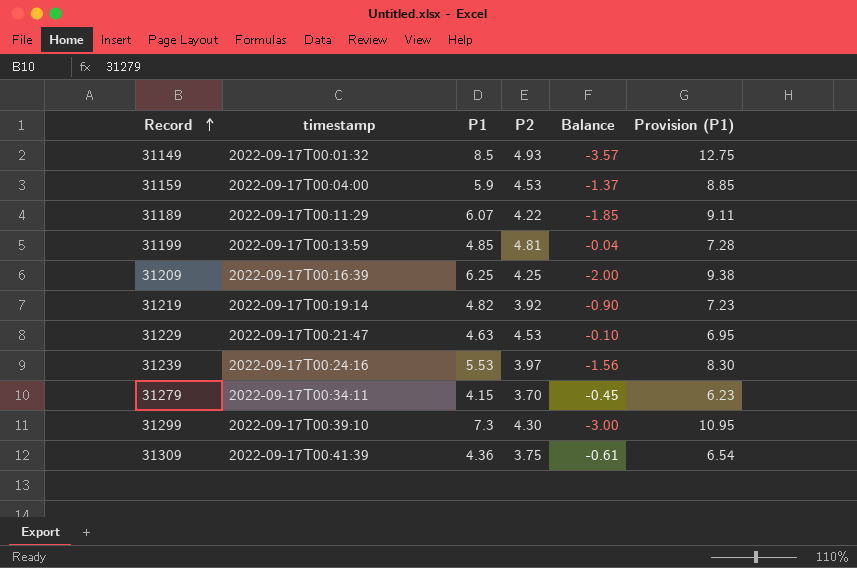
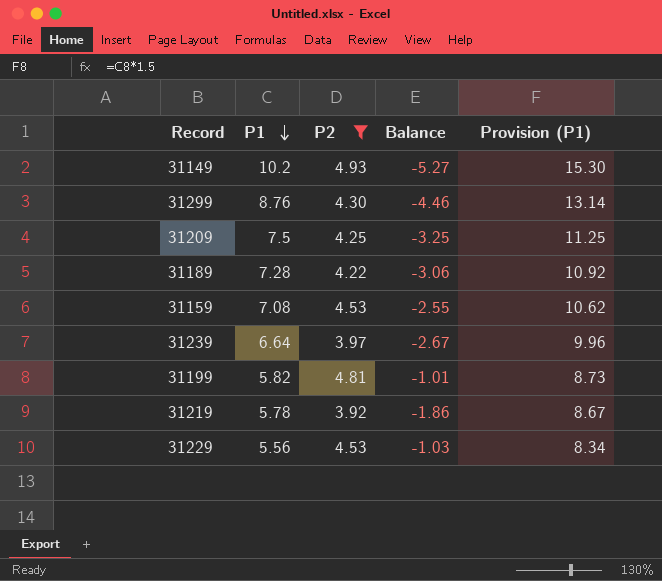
filter: none -> P2 >= 3.92
row order: Record ascending -> P1 descending
column timestamp | position: 2 -> none
31149 | P1: 8.5 -> 10.2
31149 | Balance: -3.57 -> -5.27
31149 | Provision (P1): 12.75 -> 15.30
31299 | P1: 7.3 -> 8.76
31299 | Balance: -3.00 -> -4.46
31299 | Provision (P1): 10.95 -> 13.14
31209 | P1: 6.25 -> 7.5
31209 | Balance: -2.00 -> -3.25
31209 | Provision (P1): 9.38 -> 11.25
31189 | P1: 6.07 -> 7.28
31189 | Balance: -1.85 -> -3.06
31189 | Provision (P1): 9.11 -> 10.92
31159 | P1: 5.9 -> 7.08
31159 | Balance: -1.37 -> -2.55
31159 | Provision (P1): 8.85 -> 10.62
31239 | P1: 5.53 -> 6.64
31239 | Balance: -1.56 -> -2.67
31239 | Provision (P1): 8.30 -> 9.96
31199 | P1: 4.85 -> 5.82
31199 | Balance: -0.04 -> -1.01
31199 | Provision (P1): 7.28 -> 8.73
31219 | P1: 4.82 -> 5.78
31219 | Balance: -0.90 -> -1.86
31219 | Provision (P1): 7.23 -> 8.67
31229 | P1: 4.63 -> 5.56
31229 | Balance: -0.10 -> -1.03
31229 | Provision (P1): 6.95 -> 8.34

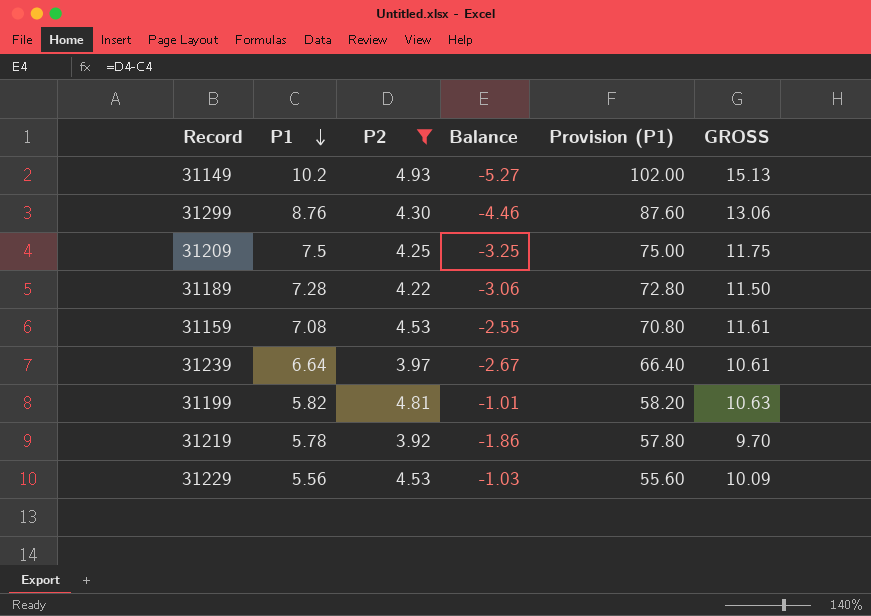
column Provision (P1) | formula: [P1] * 1.5 -> [P1] * 10
column GROSS | formula: none -> [P1] + [P2]

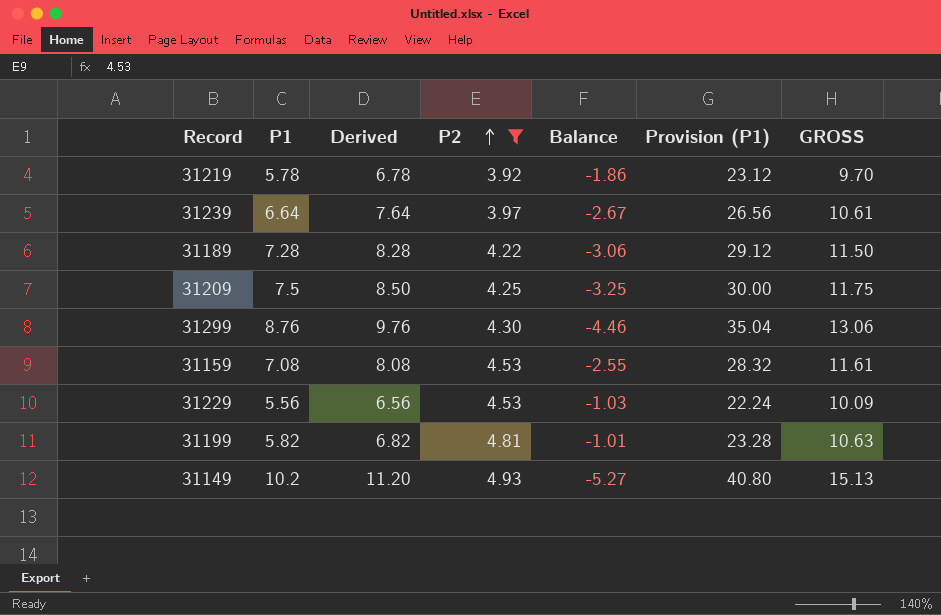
row order: P1 descending -> P2 ascending
column Derived | formula: none -> [P1] + 1
column Provision (P1) | formula: [P1] * 10 -> [P1] * 4

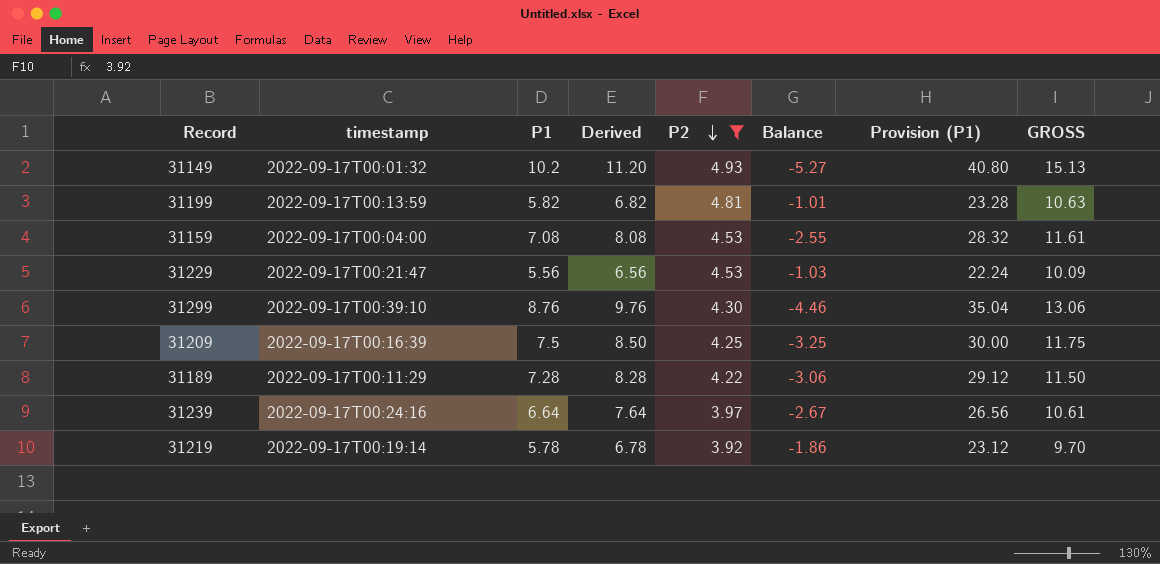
row order: P2 ascending -> P2 descending
column timestamp | position: none -> 2

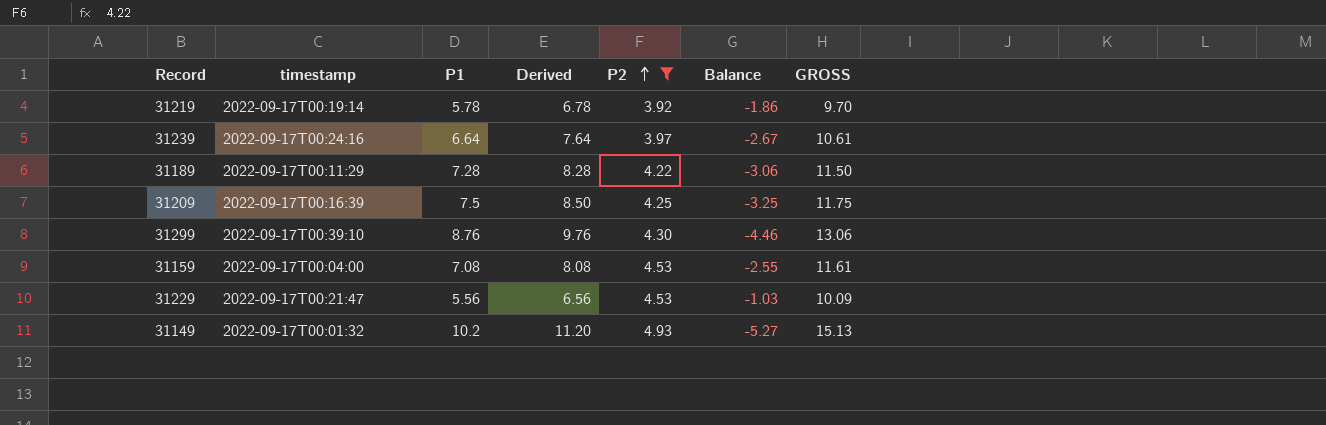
row order: P2 descending -> P2 ascending
column Provision (P1) | formula: [P1] * 4 -> none
row 31199: 2022-09-17T00:13:59 | 5.82 | 6.82 | 4.81 | -1.01 | 23.28 | 10.63 -> none

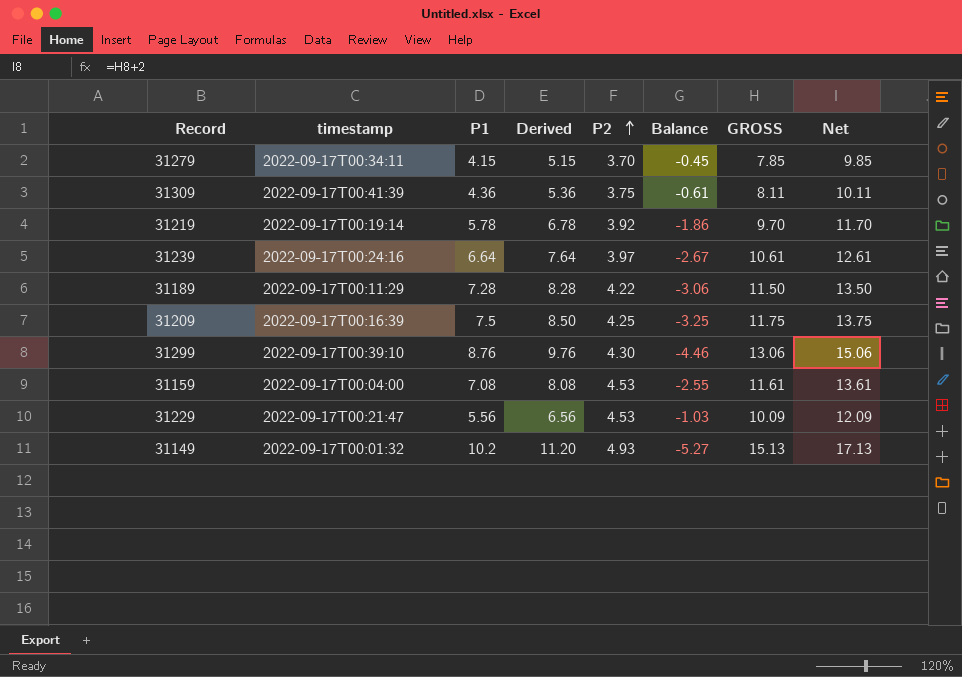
filter: P2 >= 3.92 -> none
column Net | formula: none -> [GROSS] + 2

